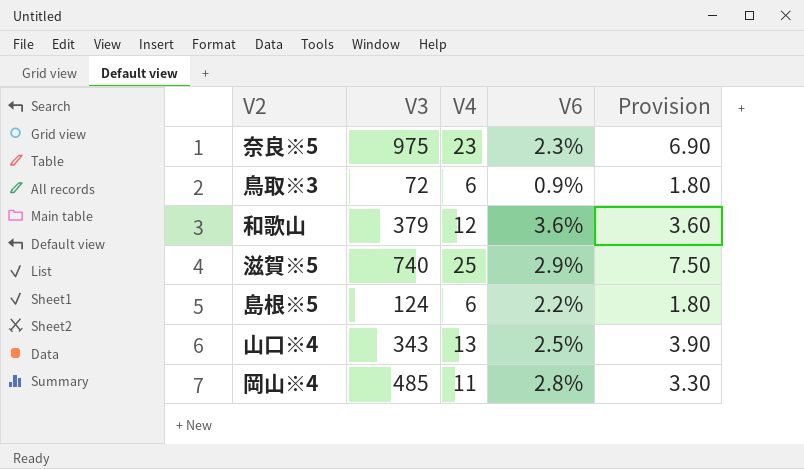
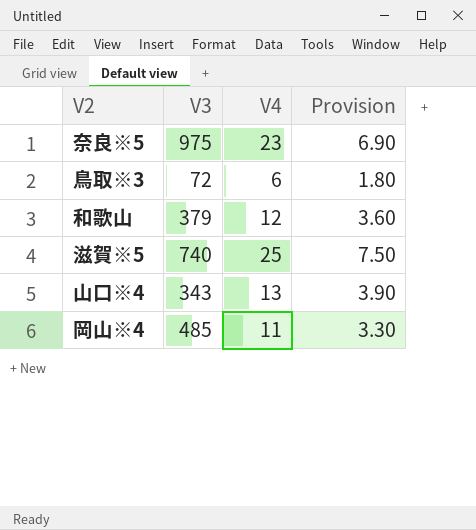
column V6 | position: 4 -> none
row 島根※5: 124 | 6 | 2.2% | 1.80 -> none

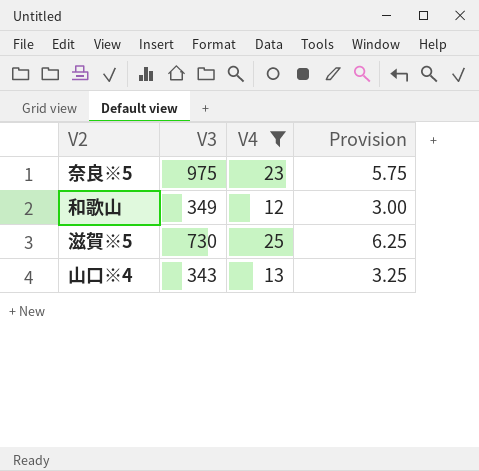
filter: none -> V4 >= 12
column Provision | formula: [V4] * 0.3 -> [V4] * 0.25
和歌山 | V3: 379 -> 349
滋賀※5 | V3: 740 -> 730

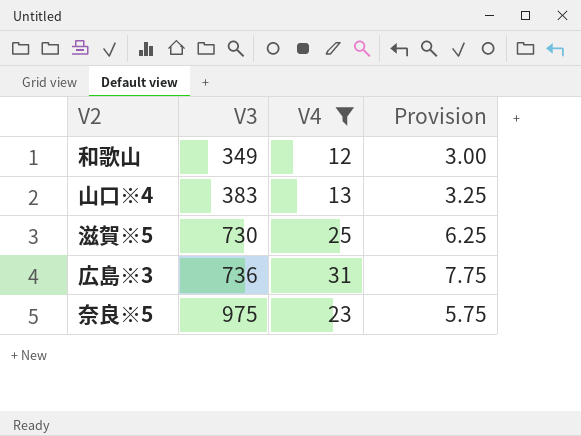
row order: none -> V3 ascending
山口※4 | V3: 343 -> 383
row 広島※3: none -> 736 | 31 | 7.75

